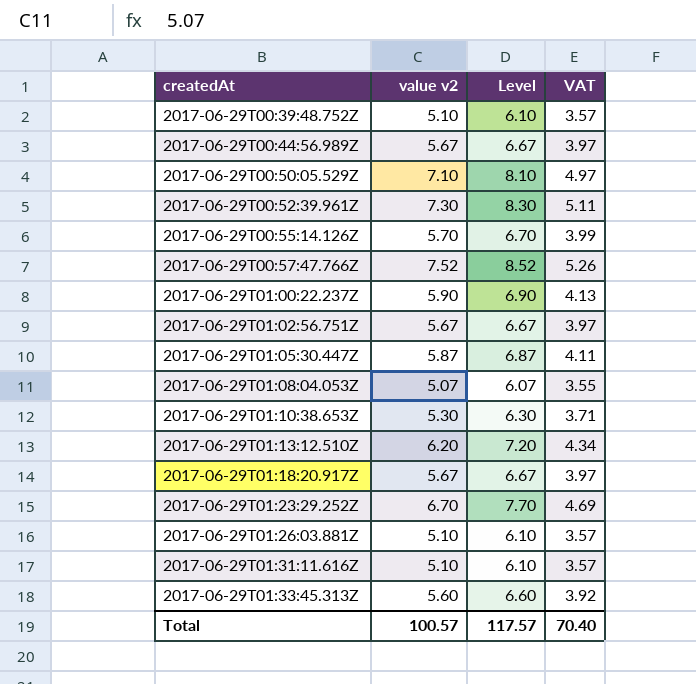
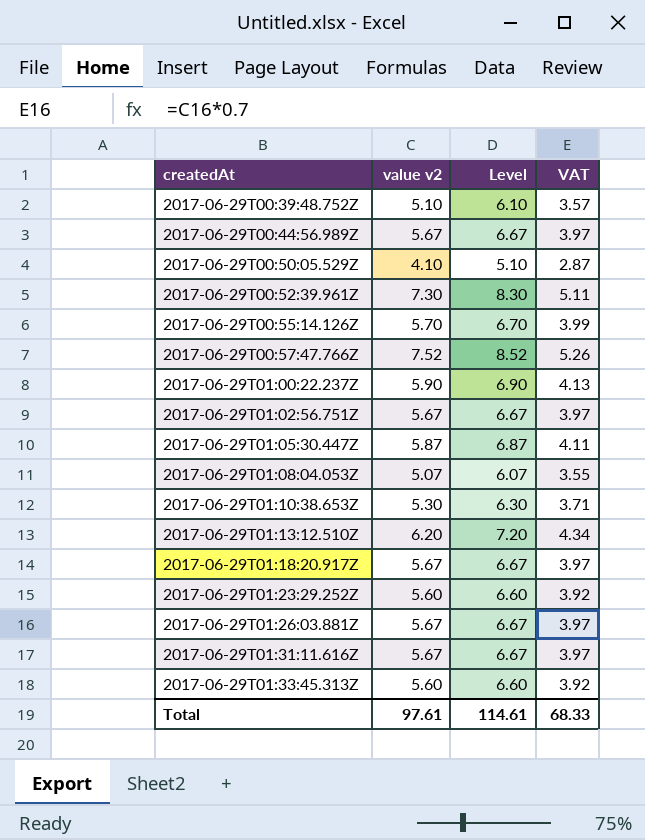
2017-06-29T00:50:05.529Z | value v2: 7.10 -> 4.10
2017-06-29T00:50:05.529Z | Level: 8.10 -> 5.10
2017-06-29T00:50:05.529Z | VAT: 4.97 -> 2.87
2017-06-29T01:23:29.252Z | value v2: 6.70 -> 5.60
2017-06-29T01:23:29.252Z | Level: 7.70 -> 6.60
2017-06-29T01:23:29.252Z | VAT: 4.69 -> 3.92
2017-06-29T01:26:03.881Z | value v2: 5.10 -> 5.67
2017-06-29T01:26:03.881Z | Level: 6.10 -> 6.67
2017-06-29T01:26:03.881Z | VAT: 3.57 -> 3.97
2017-06-29T01:31:11.616Z | value v2: 5.10 -> 5.67
2017-06-29T01:31:11.616Z | Level: 6.10 -> 6.67
2017-06-29T01:31:11.616Z | VAT: 3.57 -> 3.97
Total | value v2: 100.57 -> 97.61
Total | Level: 117.57 -> 114.61
Total | VAT: 70.40 -> 68.33

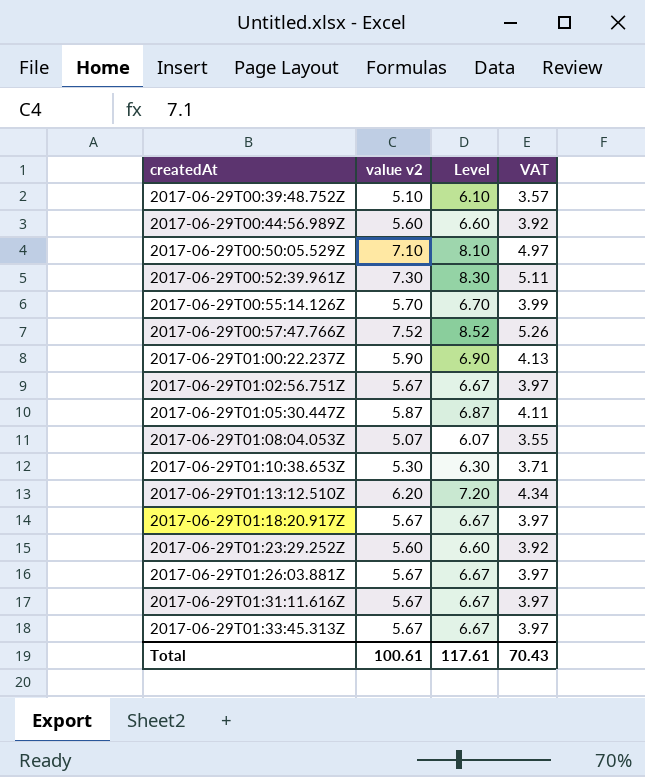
2017-06-29T00:44:56.989Z | value v2: 5.67 -> 5.60
2017-06-29T00:44:56.989Z | Level: 6.67 -> 6.60
2017-06-29T00:44:56.989Z | VAT: 3.97 -> 3.92
2017-06-29T00:50:05.529Z | value v2: 4.10 -> 7.10
2017-06-29T00:50:05.529Z | Level: 5.10 -> 8.10
2017-06-29T00:50:05.529Z | VAT: 2.87 -> 4.97
2017-06-29T01:33:45.313Z | value v2: 5.60 -> 5.67
2017-06-29T01:33:45.313Z | Level: 6.60 -> 6.67
2017-06-29T01:33:45.313Z | VAT: 3.92 -> 3.97
Total | value v2: 97.61 -> 100.61
Total | Level: 114.61 -> 117.61
Total | VAT: 68.33 -> 70.43

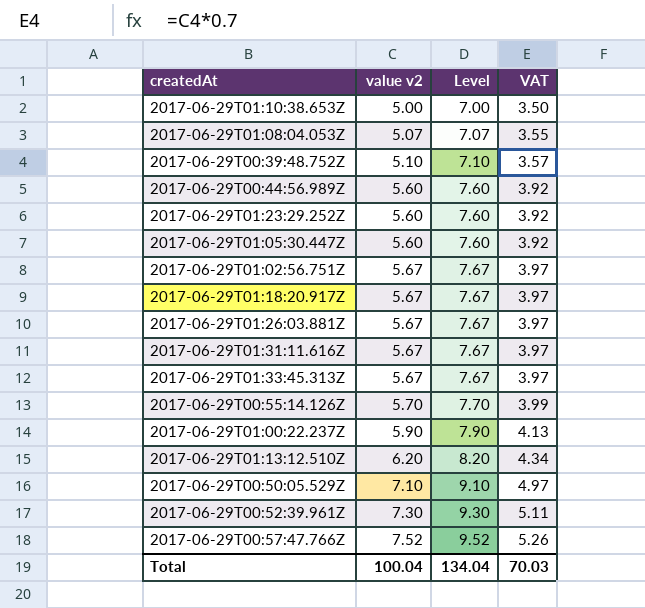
row order: createdAt ascending -> value v2 ascending
column Level | formula: [value v2] + 1 -> [value v2] + 2
2017-06-29T01:10:38.653Z | value v2: 5.30 -> 5.00
2017-06-29T01:10:38.653Z | VAT: 3.71 -> 3.50
2017-06-29T01:05:30.447Z | value v2: 5.87 -> 5.60
2017-06-29T01:05:30.447Z | VAT: 4.11 -> 3.92
Total | value v2: 100.61 -> 100.04
Total | Level: 117.61 -> 134.04
Total | VAT: 70.43 -> 70.03

